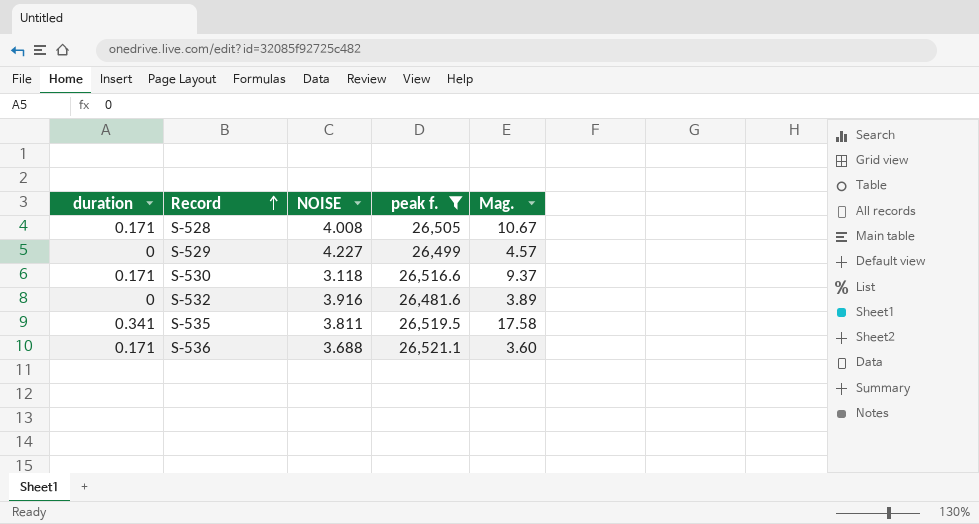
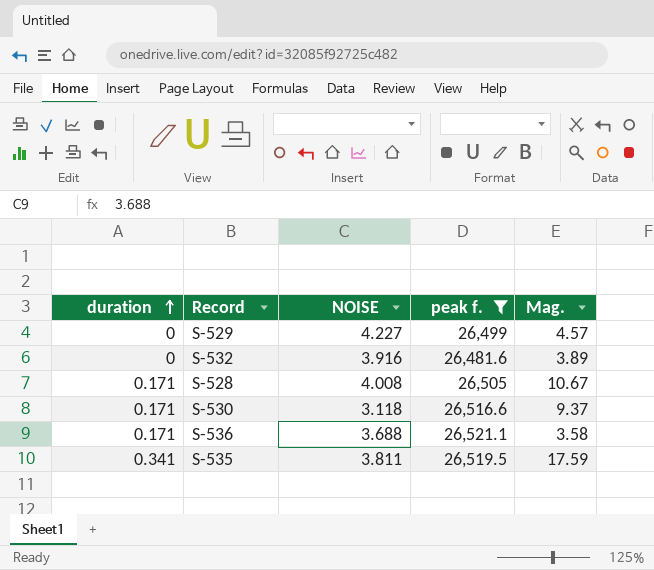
row order: Record ascending -> duration ascending
S-536 | Mag.: 3.60 -> 3.58
S-535 | Mag.: 17.58 -> 17.59

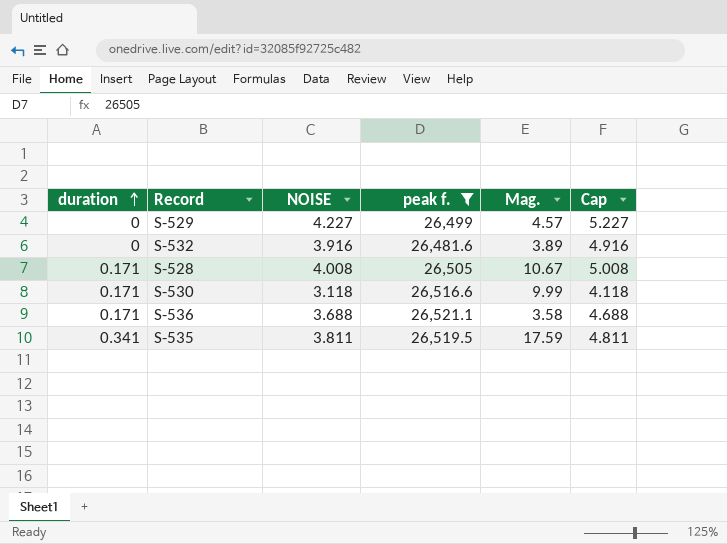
column Cap | formula: none -> [NOISE] + 1
S-530 | Mag.: 9.37 -> 9.99

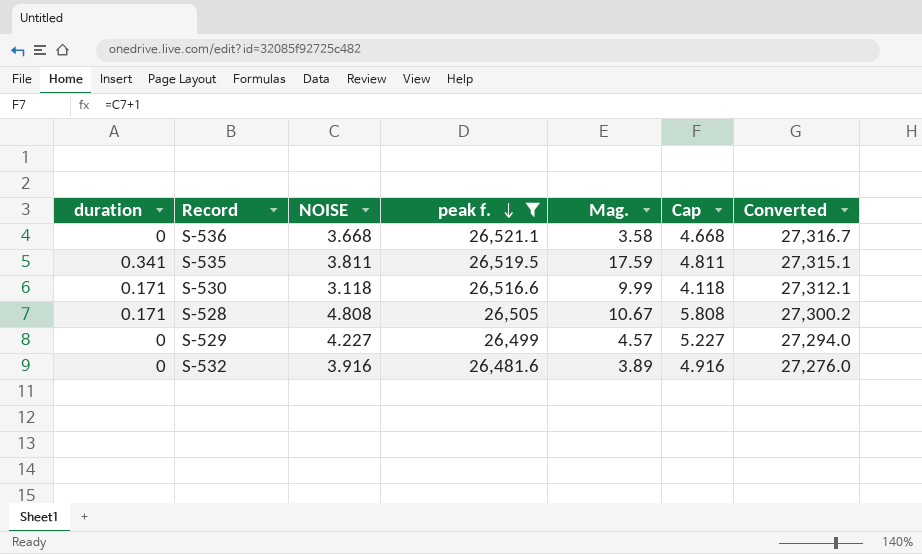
row order: duration ascending -> peak f. descending
column Converted | formula: none -> [peak f.] * 1.03
S-536 | duration: 0.171 -> 0
S-536 | NOISE: 3.688 -> 3.668
S-536 | Cap: 4.688 -> 4.668
S-528 | NOISE: 4.008 -> 4.808
S-528 | Cap: 5.008 -> 5.808

